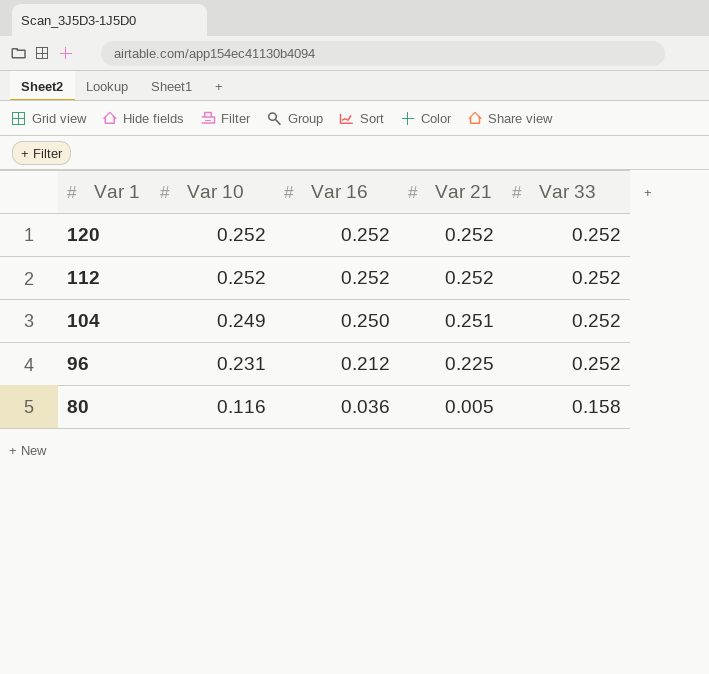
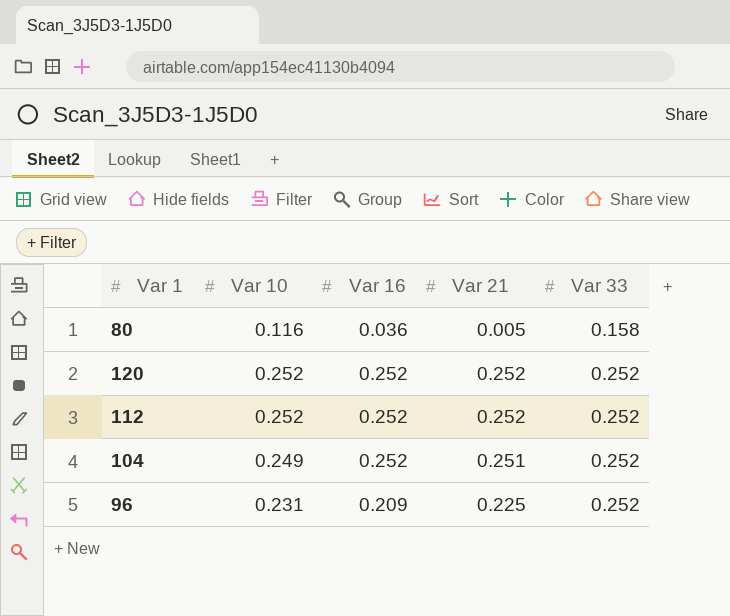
row order: Var 1 descending -> Var 33 ascending
104 | Var 16: 0.250 -> 0.252
96 | Var 16: 0.212 -> 0.209

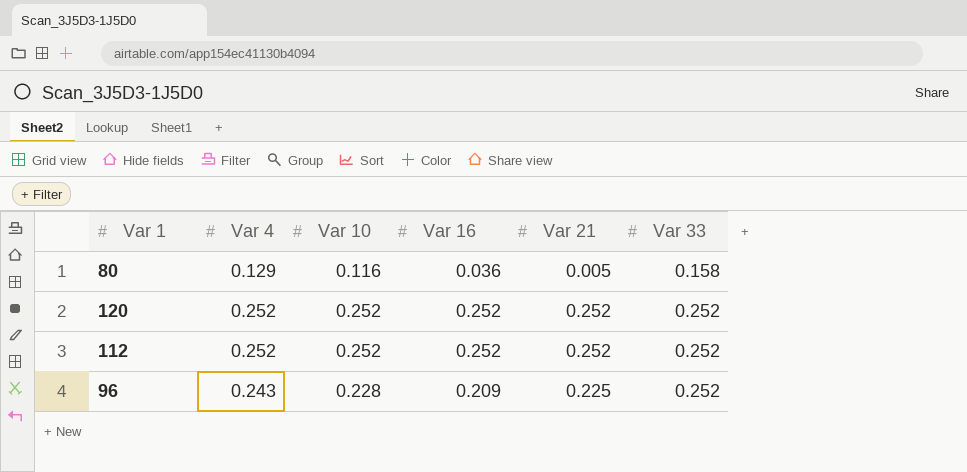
column Var 4 | position: none -> 2
row 104: 0.249 | 0.252 | 0.251 | 0.252 -> none
96 | Var 10: 0.231 -> 0.228

